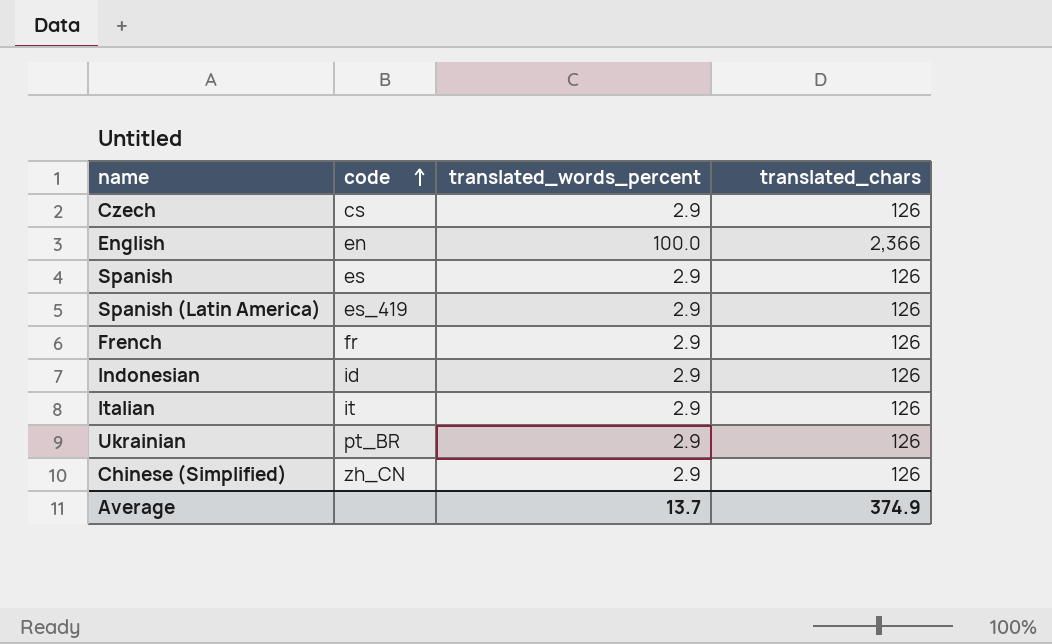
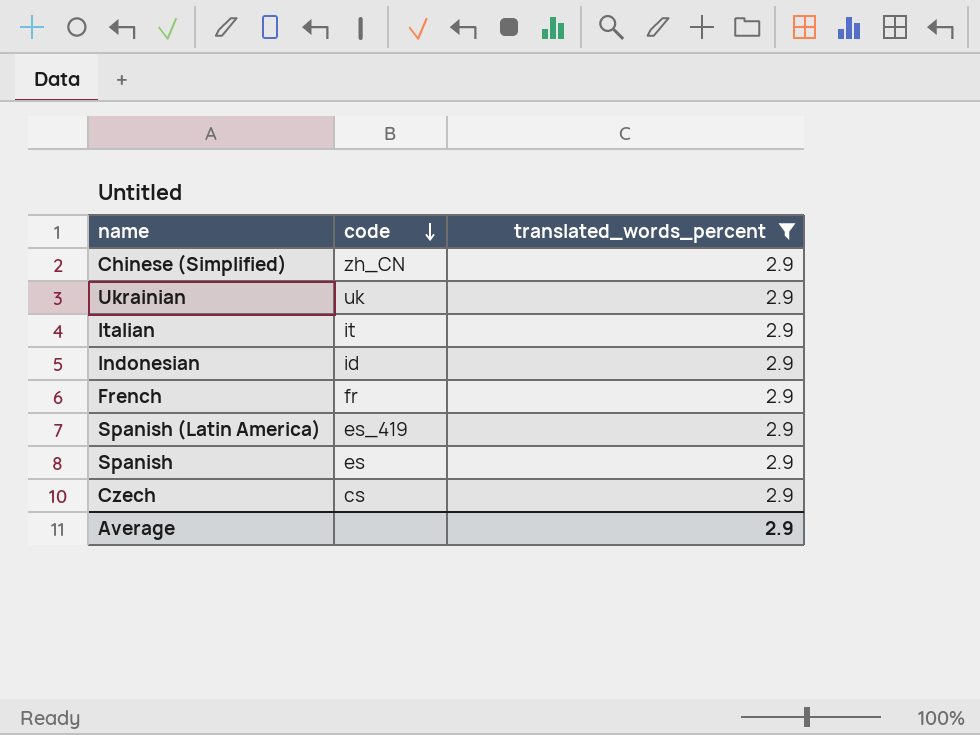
filter: none -> translated_words_percent = 2.9
row order: code ascending -> code descending
column translated_chars | position: 4 -> none
Ukrainian | code: pt_BR -> uk
Average | translated_words_percent: 13.7 -> 2.9

